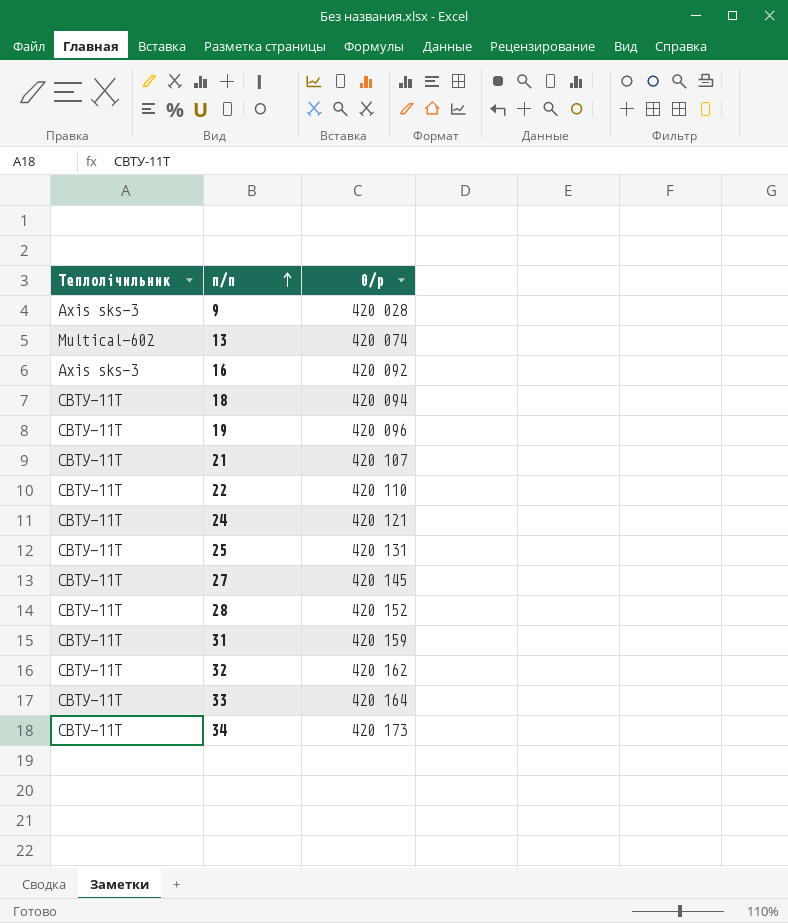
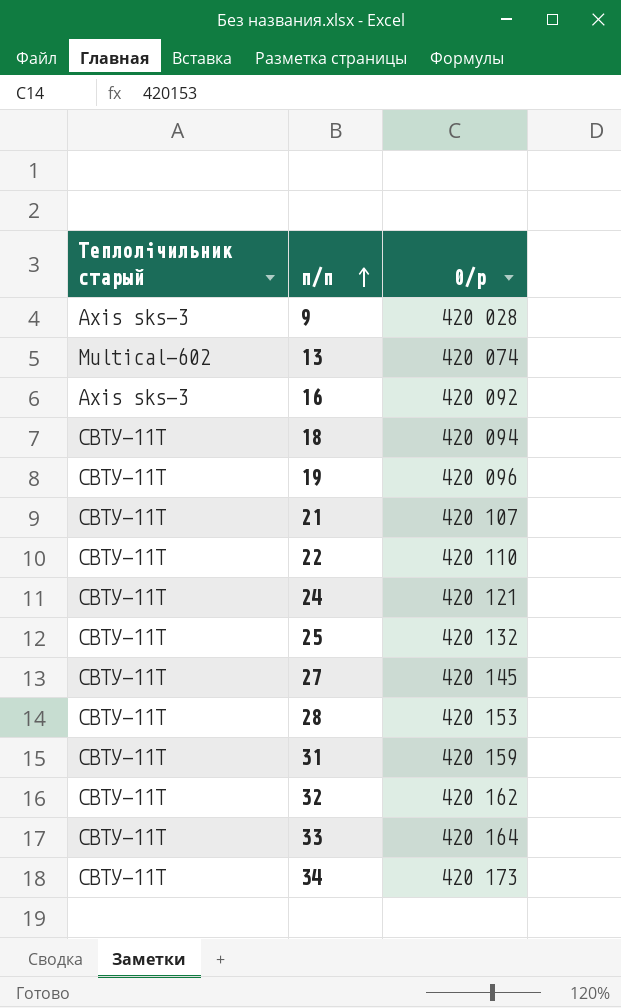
column name: Теплолічильник -> Теплолічильник старый
25 | 0/р: 420 131 -> 420 132
28 | 0/р: 420 152 -> 420 153

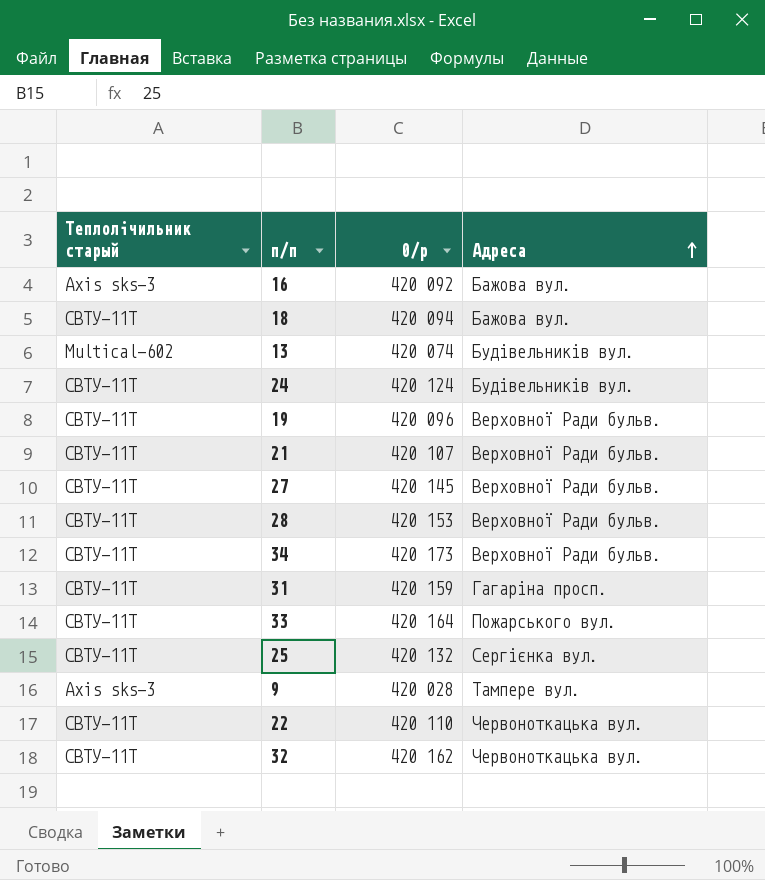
row order: п/п ascending -> Адреса ascending
column Адреса | position: none -> 4
24 | 0/р: 420 121 -> 420 124

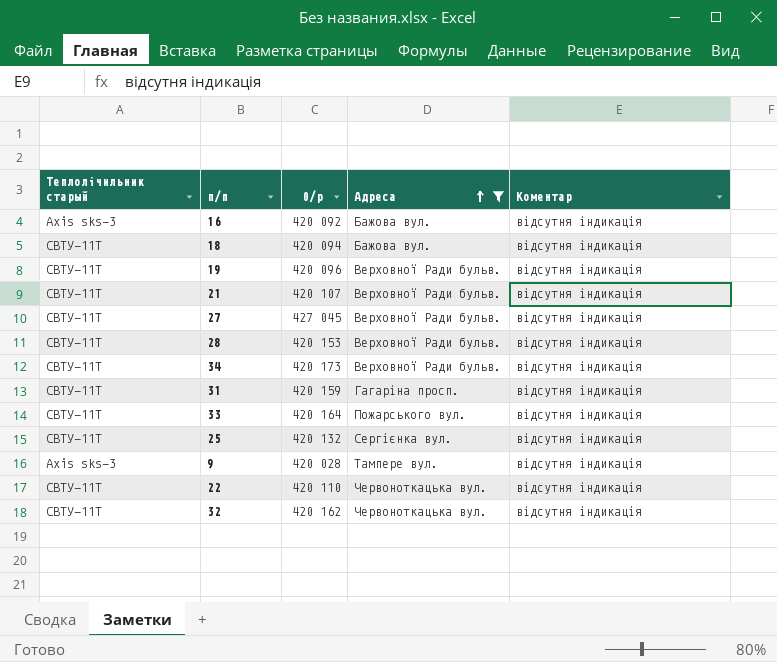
filter: none -> Адреса != Будівельників вул.
column Коментар | position: none -> 5
27 | 0/р: 420 145 -> 427 045

